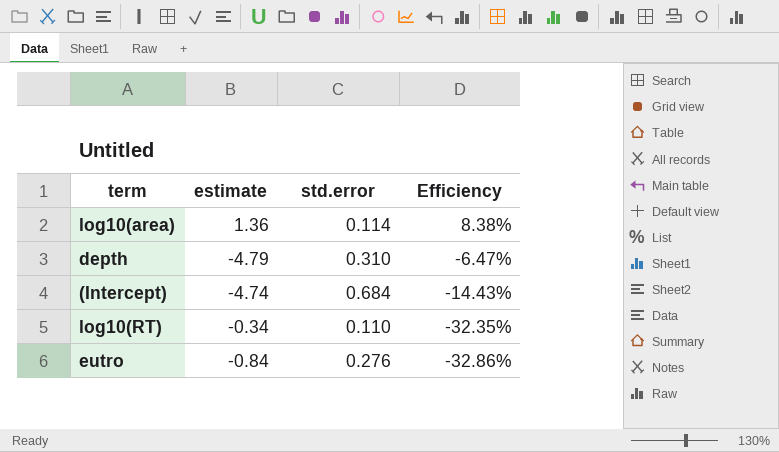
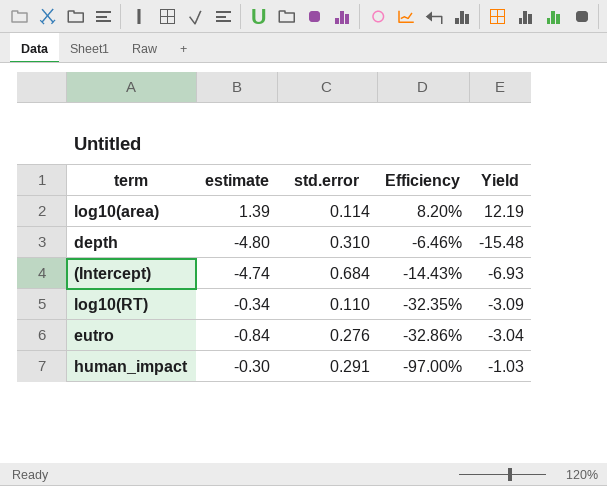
column Yield | formula: none -> [estimate] / [std.error]
log10(area) | estimate: 1.36 -> 1.39
log10(area) | Efficiency: 8.38% -> 8.20%
depth | estimate: -4.79 -> -4.80
depth | Efficiency: -6.47% -> -6.46%
row human_impact: none -> -0.30 | 0.291 | -97.00% | -1.03

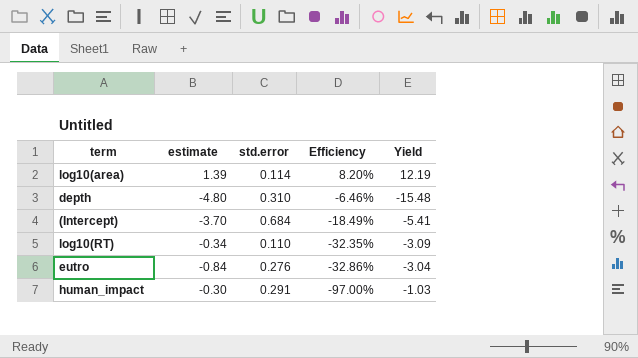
(Intercept) | estimate: -4.74 -> -3.70
(Intercept) | Efficiency: -14.43% -> -18.49%
(Intercept) | Yield: -6.93 -> -5.41

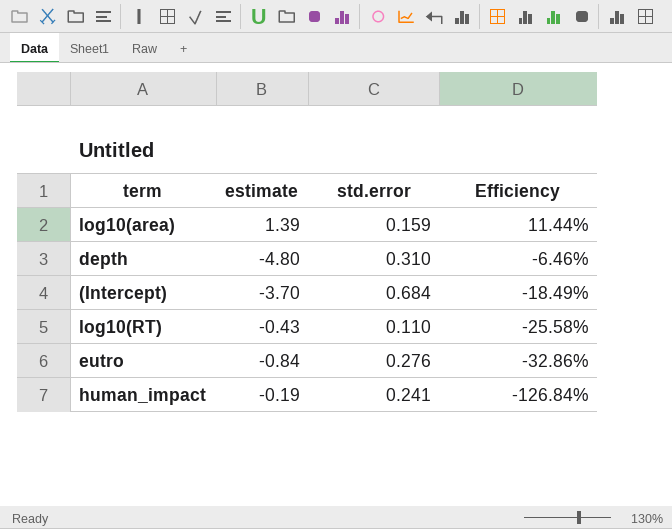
column Yield | formula: [estimate] / [std.error] -> none
log10(area) | std.error: 0.114 -> 0.159
log10(area) | Efficiency: 8.20% -> 11.44%
log10(RT) | estimate: -0.34 -> -0.43
log10(RT) | Efficiency: -32.35% -> -25.58%
human_impact | estimate: -0.30 -> -0.19
human_impact | std.error: 0.291 -> 0.241
human_impact | Efficiency: -97.00% -> -126.84%

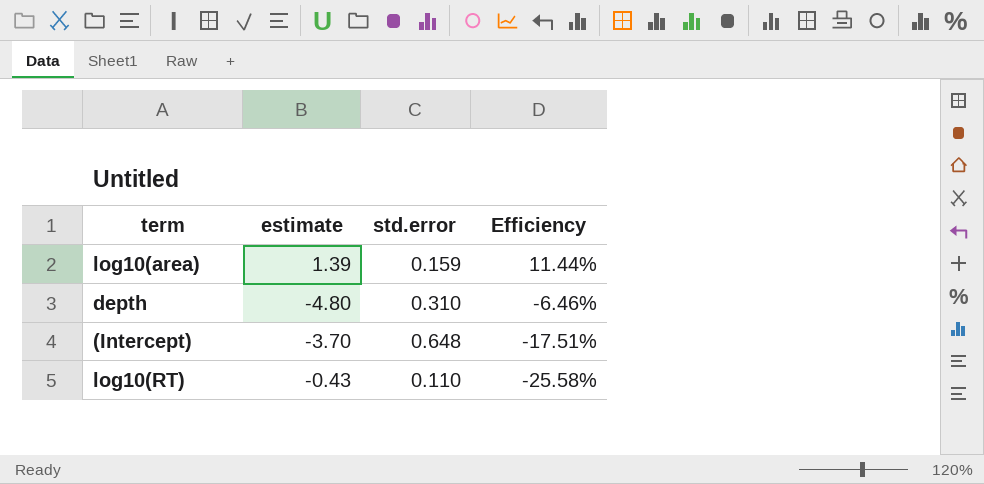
row eutro: -0.84 | 0.276 | -32.86% -> none
row human_impact: -0.19 | 0.241 | -126.84% -> none
(Intercept) | std.error: 0.684 -> 0.648
(Intercept) | Efficiency: -18.49% -> -17.51%

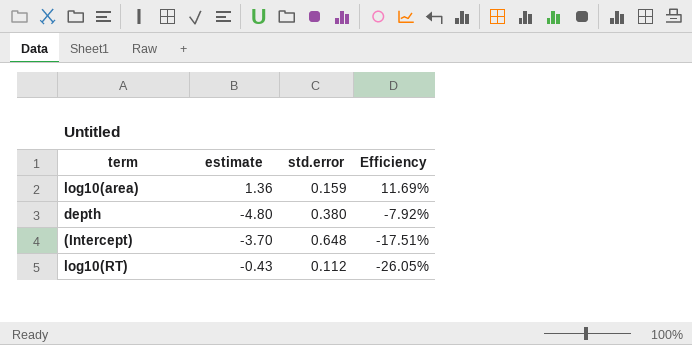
log10(area) | estimate: 1.39 -> 1.36
log10(area) | Efficiency: 11.44% -> 11.69%
depth | std.error: 0.310 -> 0.380
depth | Efficiency: -6.46% -> -7.92%
log10(RT) | std.error: 0.110 -> 0.112
log10(RT) | Efficiency: -25.58% -> -26.05%

